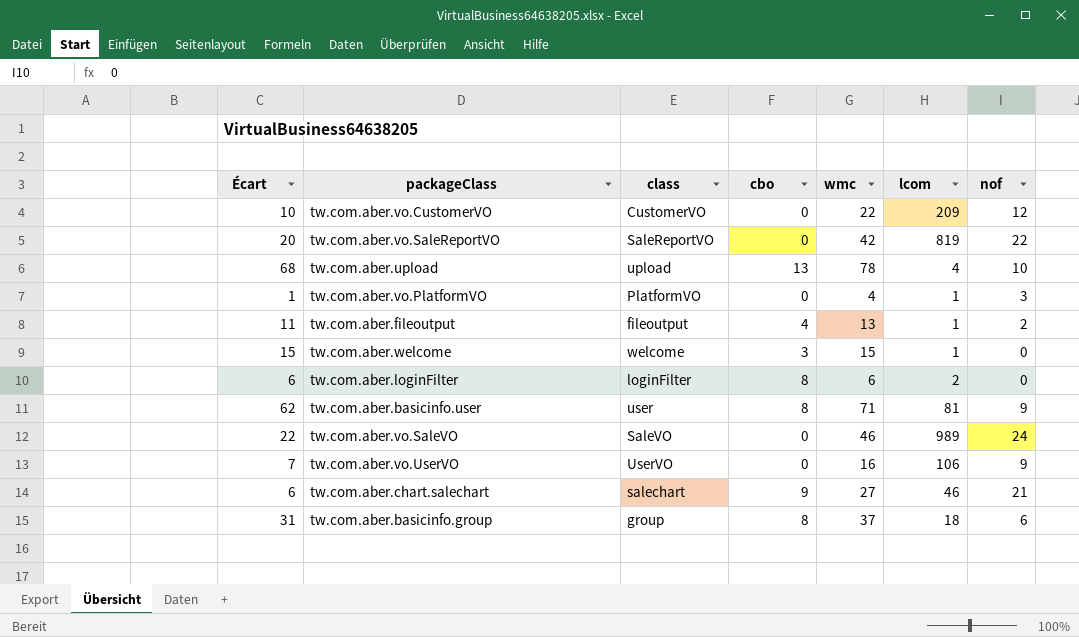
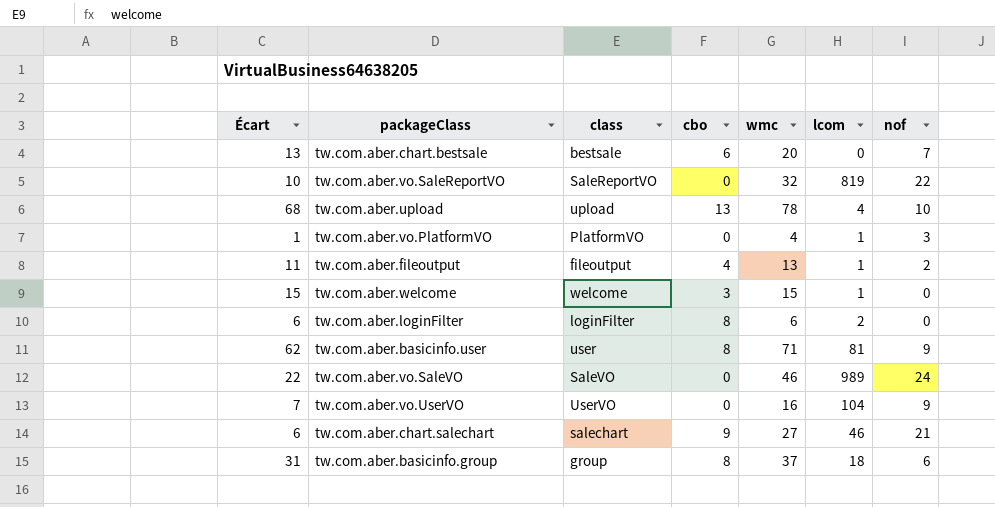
row tw.com.aber.vo.CustomerVO: 10 | CustomerVO | 0 | 22 | 209 | 12 -> none
row tw.com.aber.chart.bestsale: none -> 13 | bestsale | 6 | 20 | 0 | 7
tw.com.aber.vo.SaleReportVO | Écart: 20 -> 10
tw.com.aber.vo.SaleReportVO | wmc: 42 -> 32
tw.com.aber.vo.UserVO | lcom: 106 -> 104

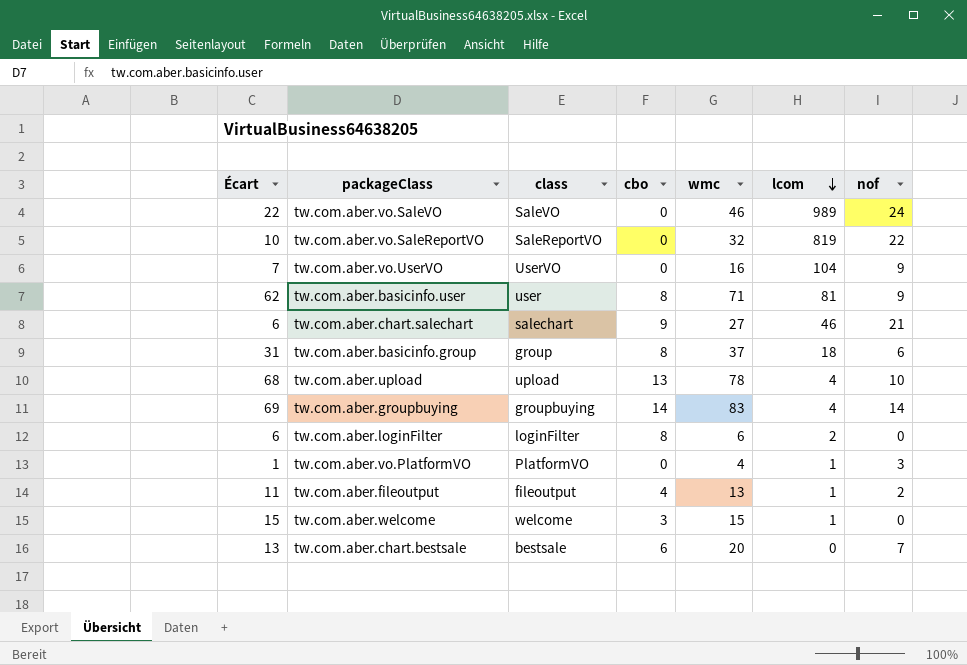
row order: none -> lcom descending
row tw.com.aber.groupbuying: none -> 69 | groupbuying | 14 | 83 | 4 | 14

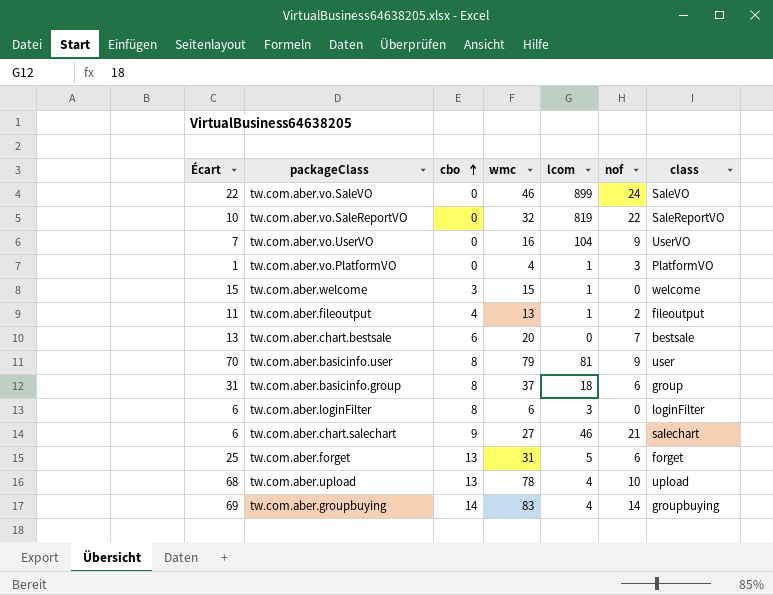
row order: lcom descending -> cbo ascending
column class | position: 3 -> 7
tw.com.aber.vo.SaleVO | lcom: 989 -> 899
tw.com.aber.basicinfo.user | Écart: 62 -> 70
tw.com.aber.basicinfo.user | wmc: 71 -> 79
tw.com.aber.loginFilter | lcom: 2 -> 3
row tw.com.aber.forget: none -> 25 | 13 | 31 | 5 | 6 | forget

